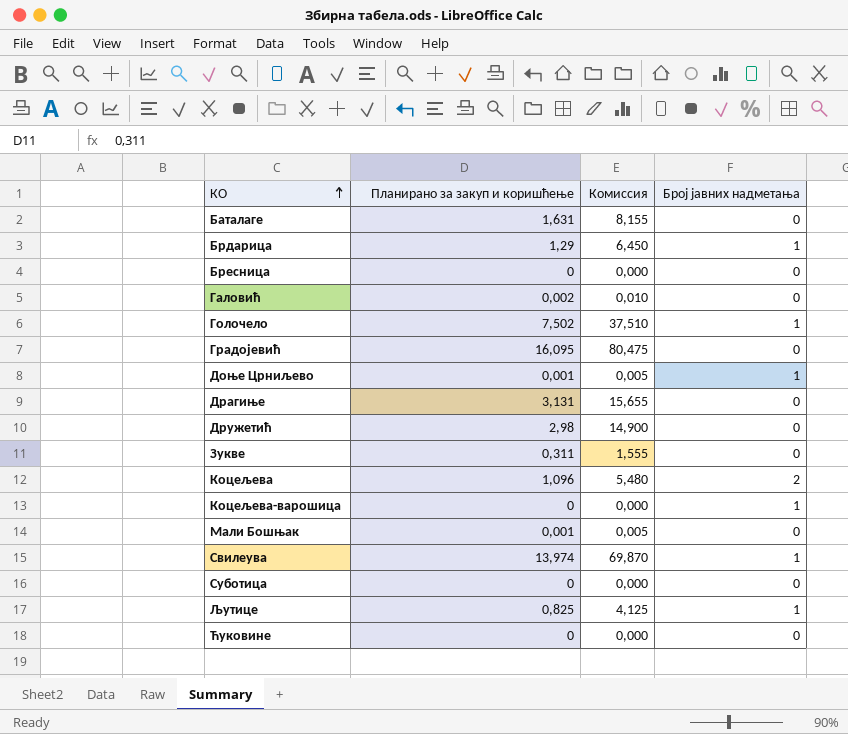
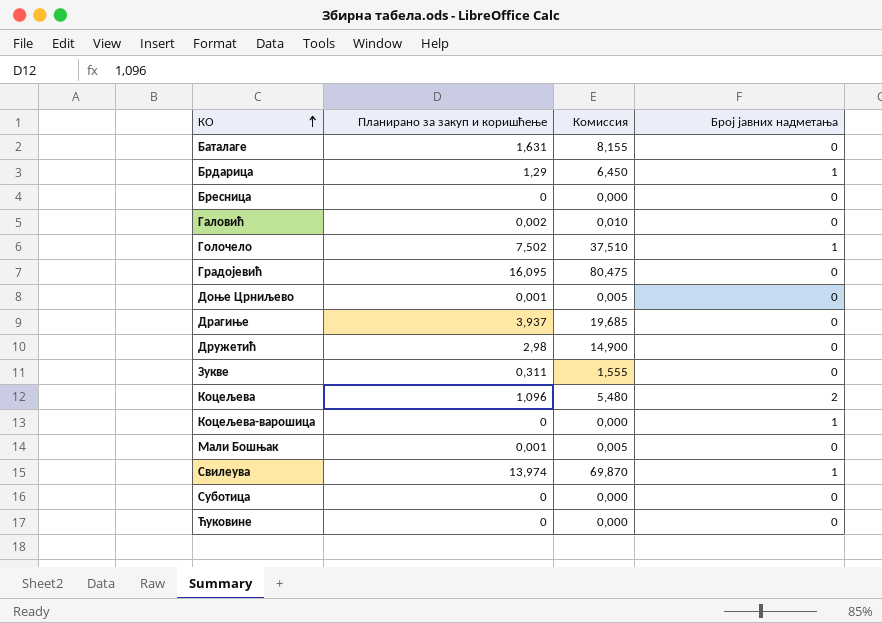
row Љутице: 0,825 | 4,125 | 1 -> none
Доње Црниљево | Број јавних надметања: 1 -> 0
Драгиње | Планирано за закуп и коришћење: 3,131 -> 3,937
Драгиње | Комиссия: 15,655 -> 19,685

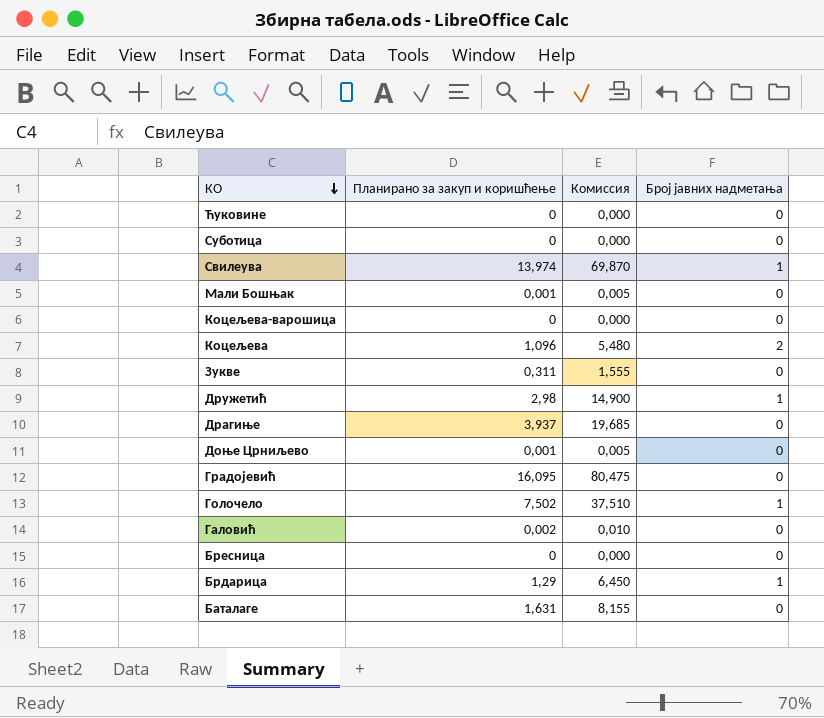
row order: КО ascending -> КО descending
Коцељева-варошица | Број јавних надметања: 1 -> 0
Дружетић | Број јавних надметања: 0 -> 1

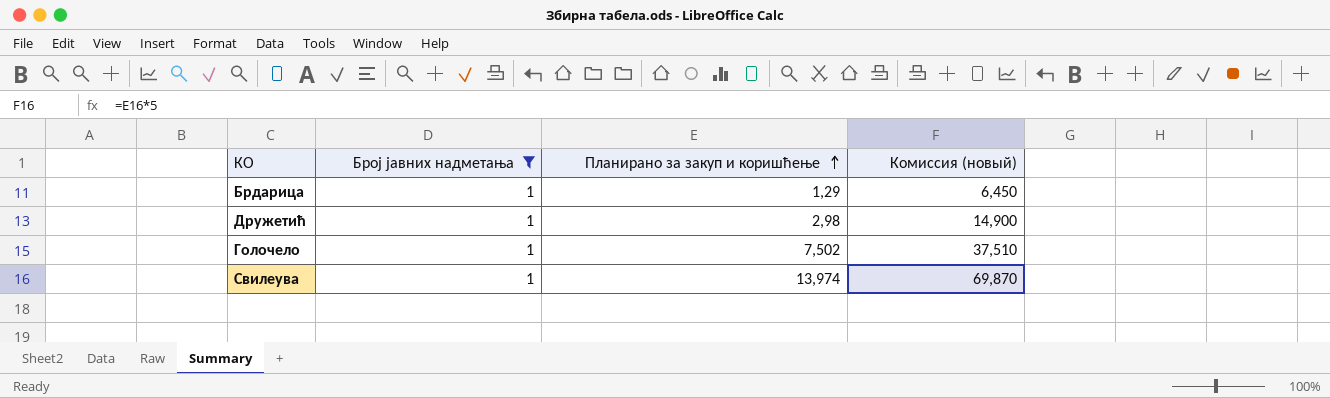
filter: none -> Број јавних надметања = 1
row order: КО descending -> Планирано за закуп и коришћење ascending
column Број јавних надметања | position: 4 -> 2
column name: Комиссия -> Комиссия (новый)

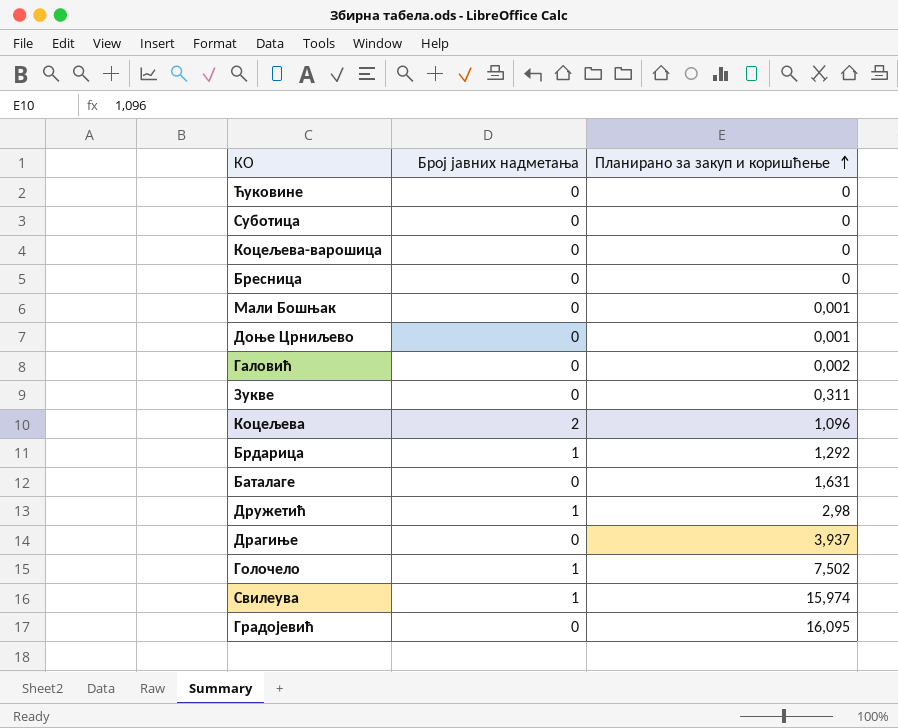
filter: Број јавних надметања = 1 -> none
column Комиссия (новый) | formula: [Планирано за закуп и коришћење] * 5 -> none
Брдарица | Планирано за закуп и коришћење: 1,29 -> 1,292
Свилеува | Планирано за закуп и коришћење: 13,974 -> 15,974

